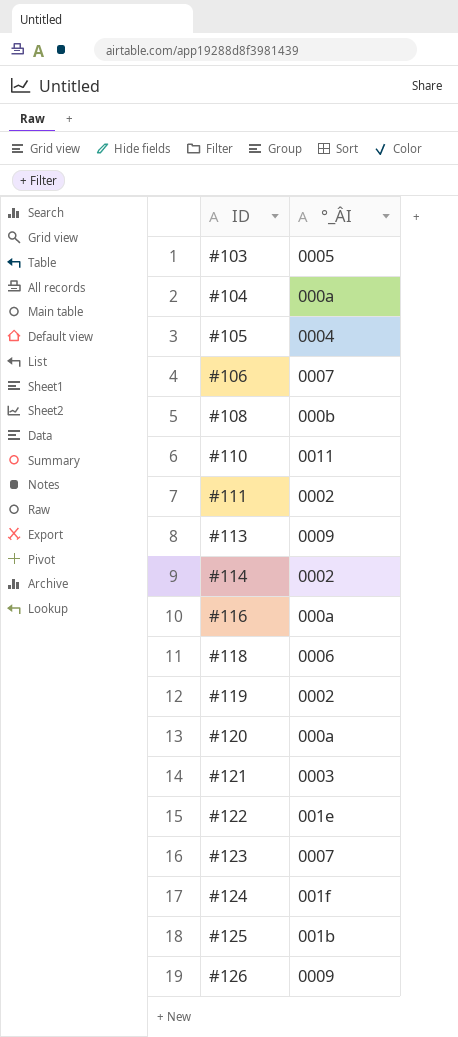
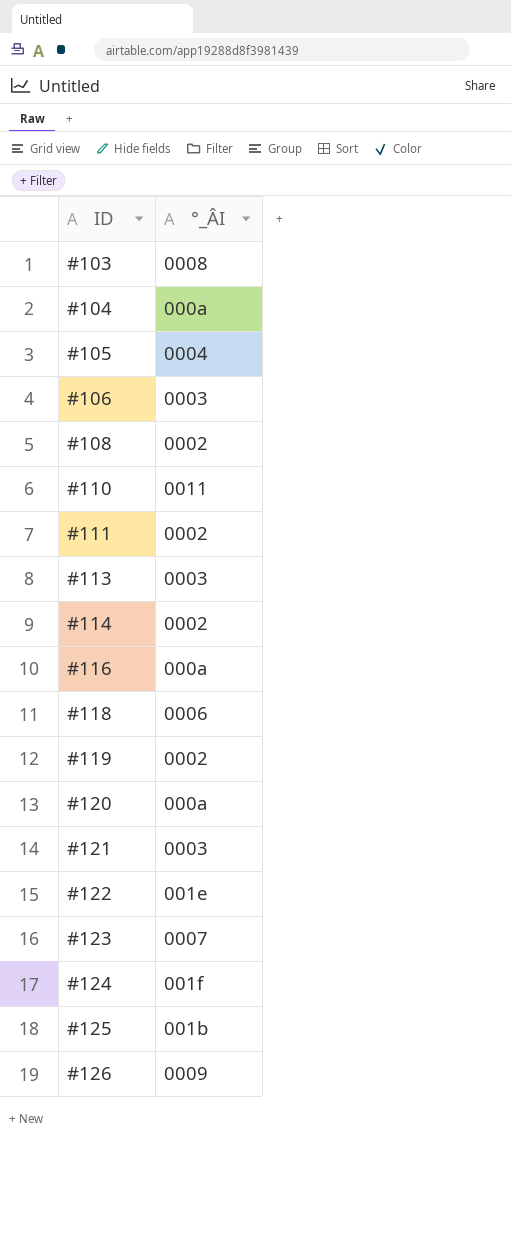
#103 | °_ÂI: 0005 -> 0008
#106 | °_ÂI: 0007 -> 0003
#108 | °_ÂI: 000b -> 0002
#113 | °_ÂI: 0009 -> 0003

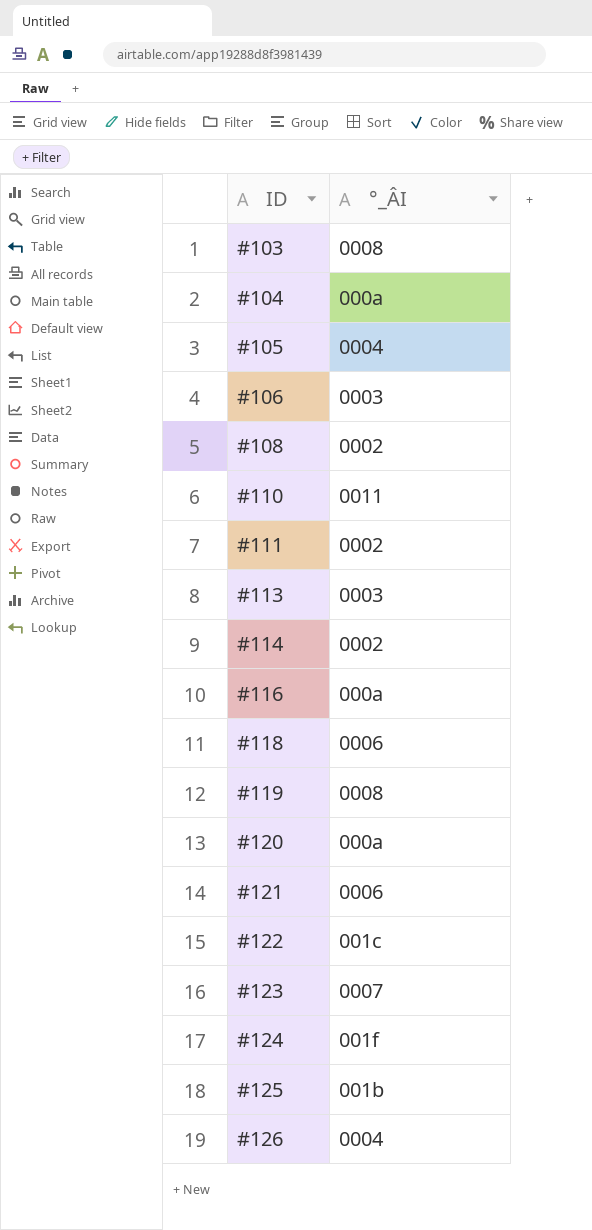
#119 | °_ÂI: 0002 -> 0008
#121 | °_ÂI: 0003 -> 0006
#122 | °_ÂI: 001e -> 001c
#126 | °_ÂI: 0009 -> 0004

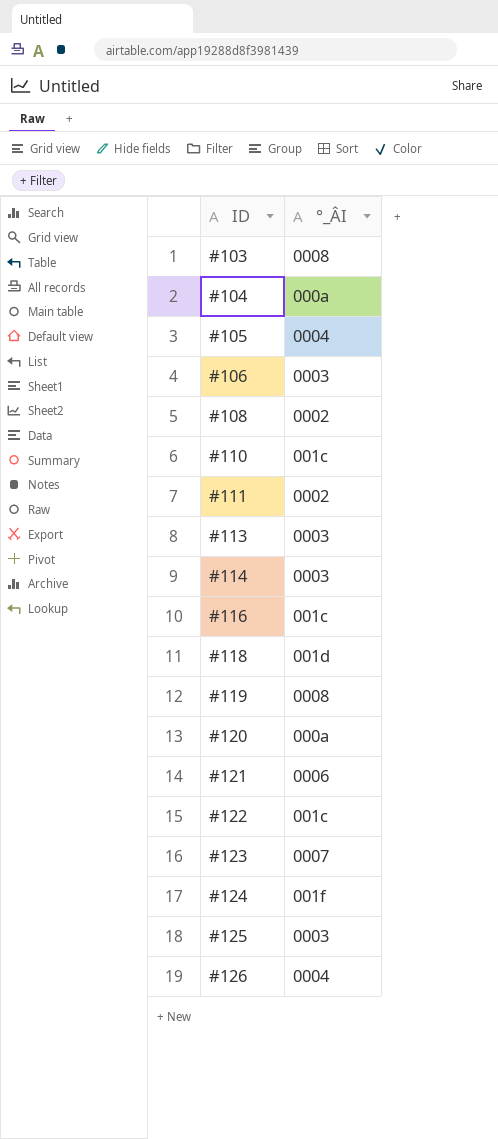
#110 | °_ÂI: 0011 -> 001c
#114 | °_ÂI: 0002 -> 0003
#116 | °_ÂI: 000a -> 001c
#118 | °_ÂI: 0006 -> 001d
#125 | °_ÂI: 001b -> 0003

